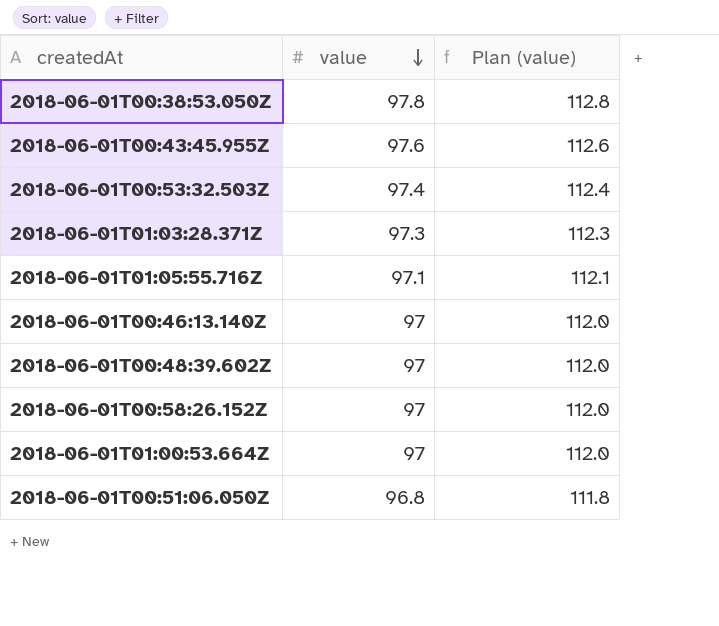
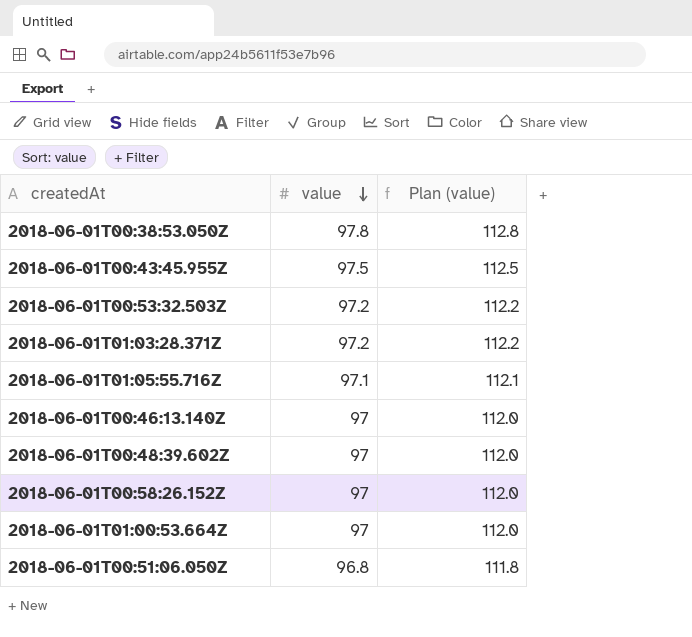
2018-06-01T00:43:45.955Z | value: 97.6 -> 97.5
2018-06-01T00:43:45.955Z | Plan (value): 112.6 -> 112.5
2018-06-01T00:53:32.503Z | value: 97.4 -> 97.2
2018-06-01T00:53:32.503Z | Plan (value): 112.4 -> 112.2
2018-06-01T01:03:28.371Z | value: 97.3 -> 97.2
2018-06-01T01:03:28.371Z | Plan (value): 112.3 -> 112.2

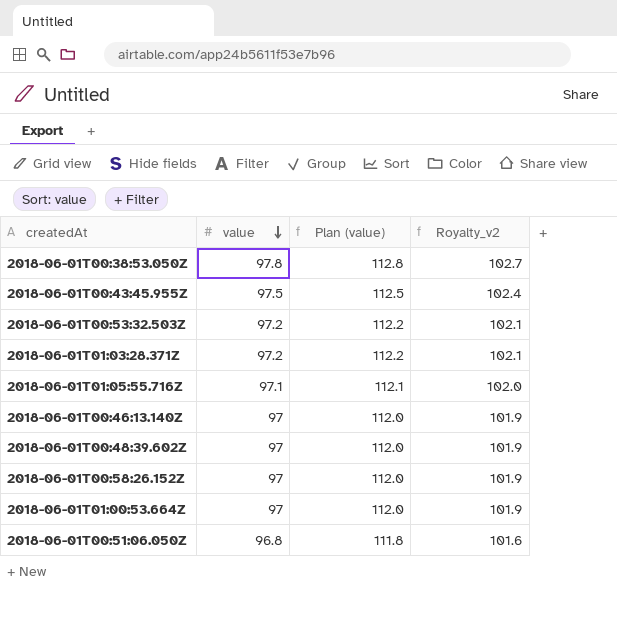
column Royalty_v2 | formula: none -> [value] * 1.05

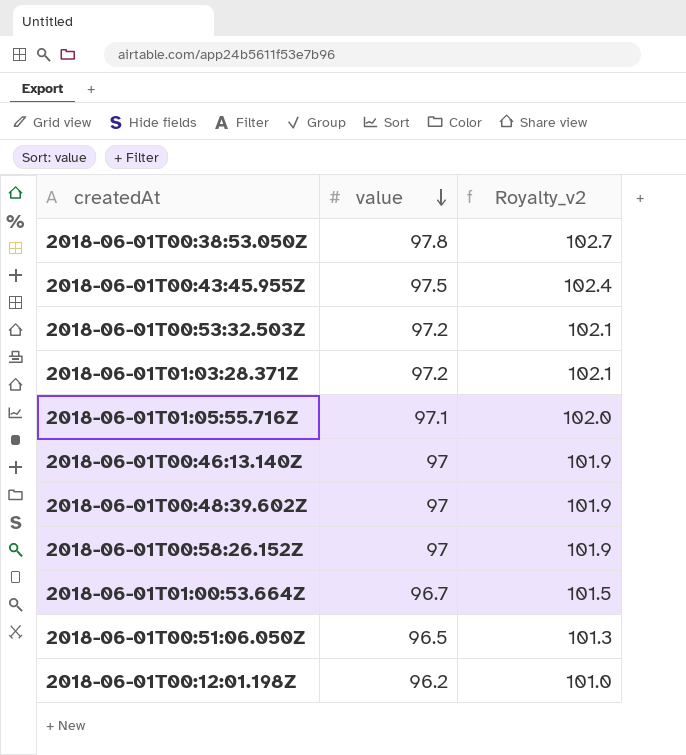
column Plan (value) | formula: [value] + 15 -> none
2018-06-01T01:00:53.664Z | value: 97 -> 96.7
2018-06-01T01:00:53.664Z | Royalty_v2: 101.9 -> 101.5
2018-06-01T00:51:06.050Z | value: 96.8 -> 96.5
2018-06-01T00:51:06.050Z | Royalty_v2: 101.6 -> 101.3
row 2018-06-01T00:12:01.198Z: none -> 96.2 | 101.0

